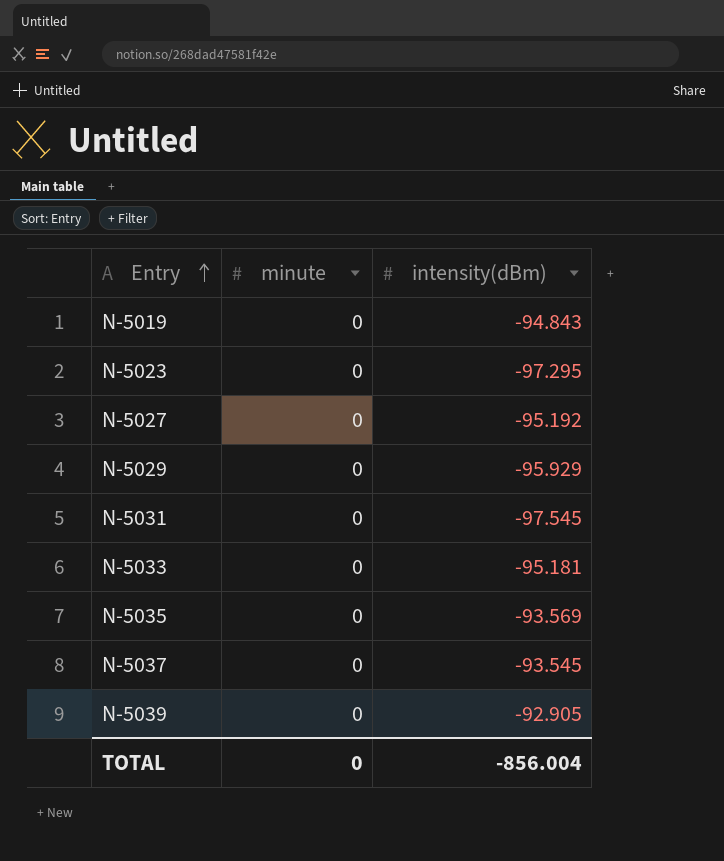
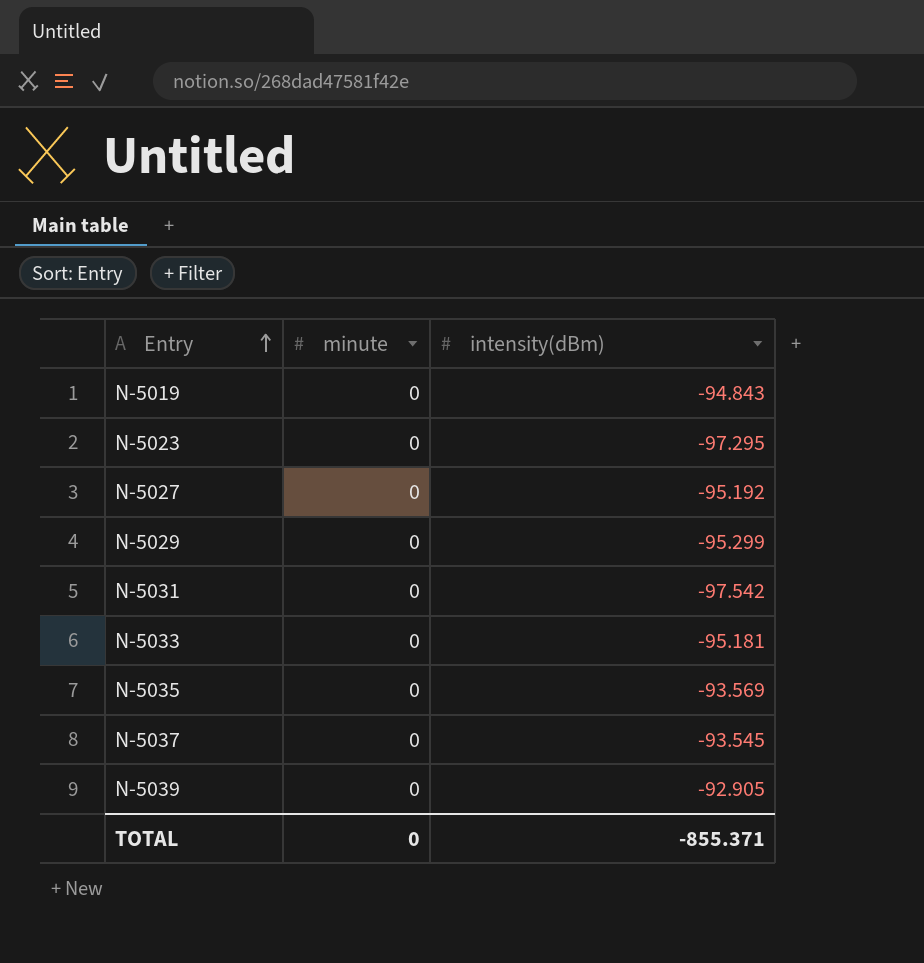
N-5029 | intensity(dBm): -95.929 -> -95.299
N-5031 | intensity(dBm): -97.545 -> -97.542
TOTAL | intensity(dBm): -856.004 -> -855.371

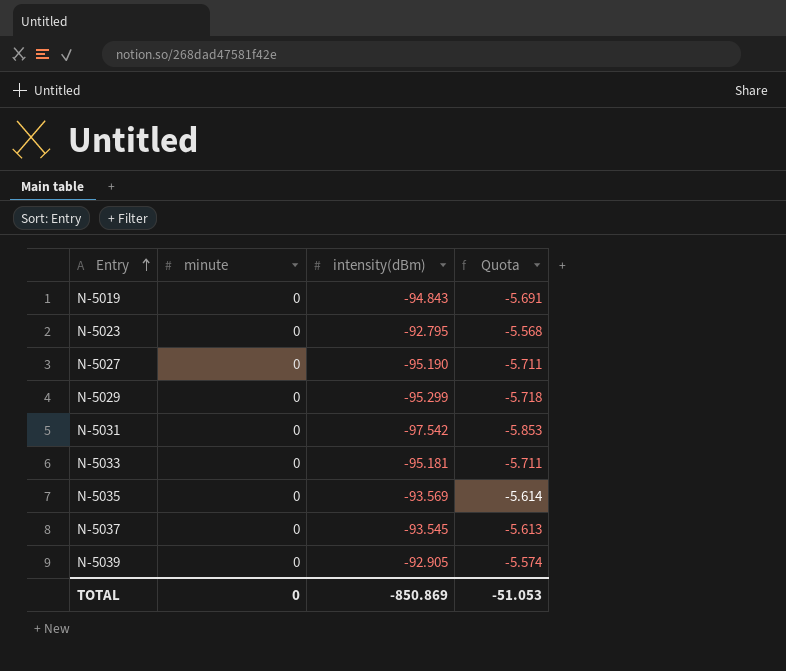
column Quota | formula: none -> [intensity(dBm)] * 0.06
N-5023 | intensity(dBm): -97.295 -> -92.795
N-5027 | intensity(dBm): -95.192 -> -95.190
TOTAL | intensity(dBm): -855.371 -> -850.869

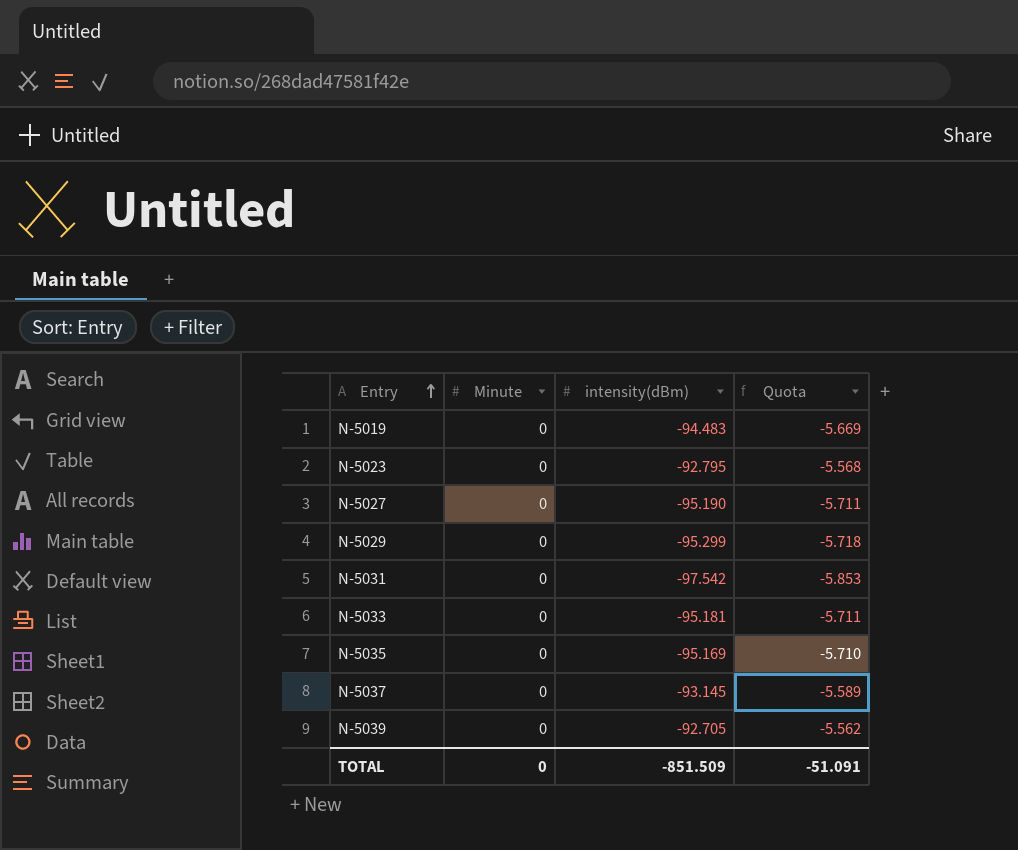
column name: minute -> Minute
N-5019 | intensity(dBm): -94.843 -> -94.483
N-5019 | Quota: -5.691 -> -5.669
N-5035 | intensity(dBm): -93.569 -> -95.169
N-5035 | Quota: -5.614 -> -5.710
N-5037 | intensity(dBm): -93.545 -> -93.145
N-5037 | Quota: -5.613 -> -5.589
N-5039 | intensity(dBm): -92.905 -> -92.705
N-5039 | Quota: -5.574 -> -5.562
TOTAL | intensity(dBm): -850.869 -> -851.509
TOTAL | Quota: -51.053 -> -51.091

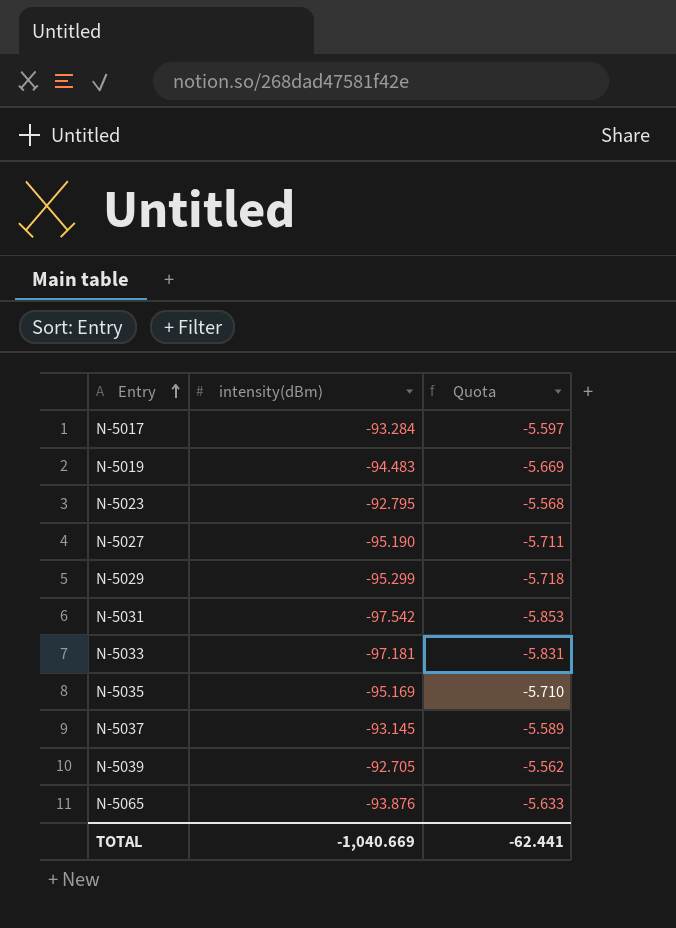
column Minute | position: 2 -> none
row N-5017: none -> -93.284 | -5.597
N-5033 | intensity(dBm): -95.181 -> -97.181
N-5033 | Quota: -5.711 -> -5.831
row N-5065: none -> -93.876 | -5.633
TOTAL | intensity(dBm): -851.509 -> -1,040.669
TOTAL | Quota: -51.091 -> -62.441

